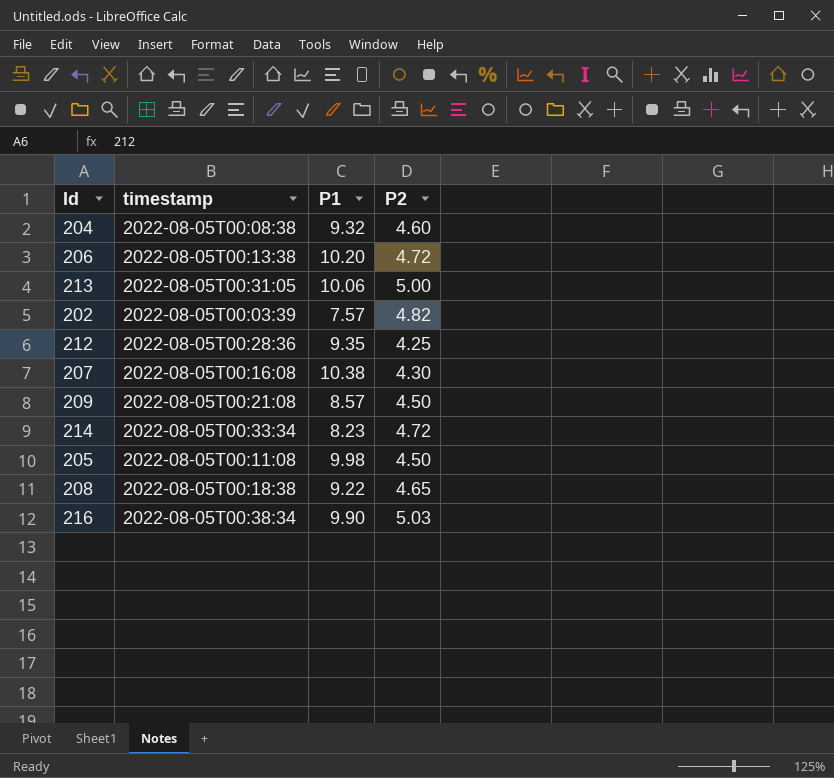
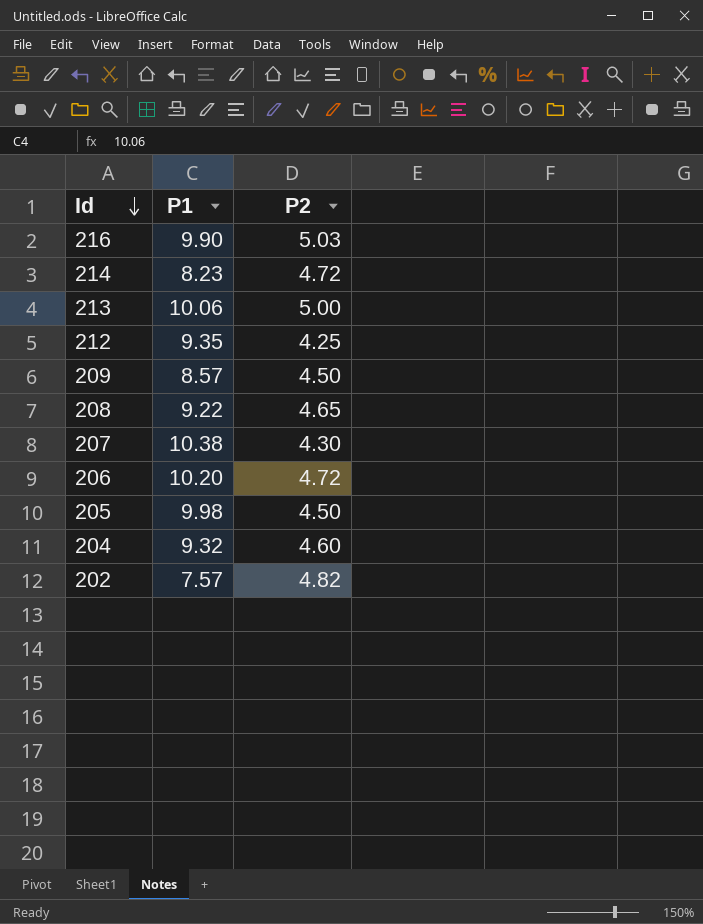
row order: none -> Id descending
column timestamp | position: 2 -> none

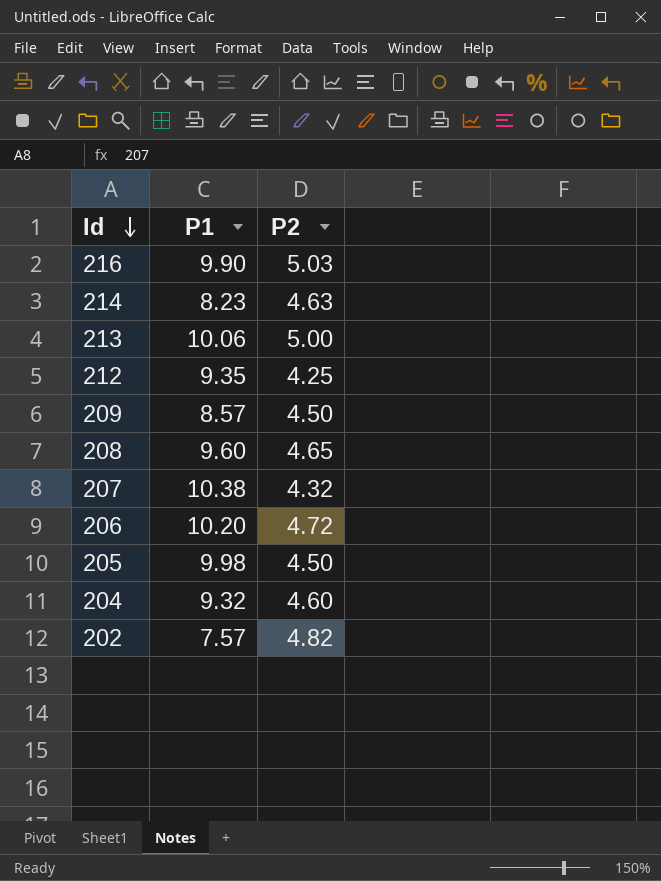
214 | P2: 4.72 -> 4.63
208 | P1: 9.22 -> 9.60
207 | P2: 4.30 -> 4.32

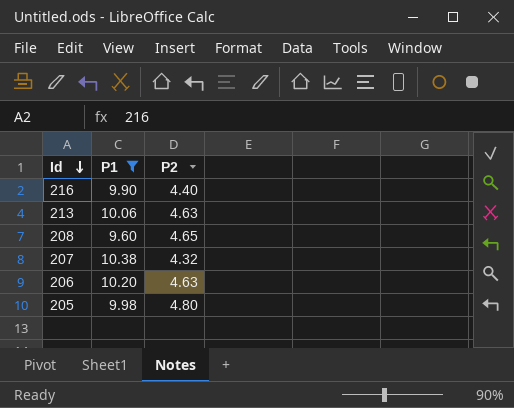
filter: none -> P1 >= 9.60
216 | P2: 5.03 -> 4.40
213 | P2: 5.00 -> 4.63
206 | P2: 4.72 -> 4.63
205 | P2: 4.50 -> 4.80

